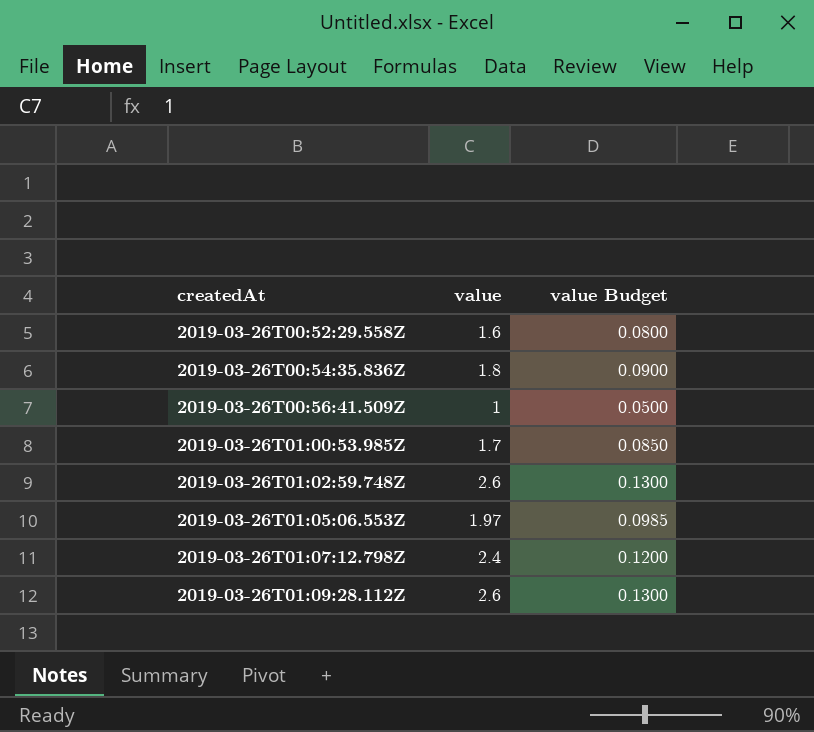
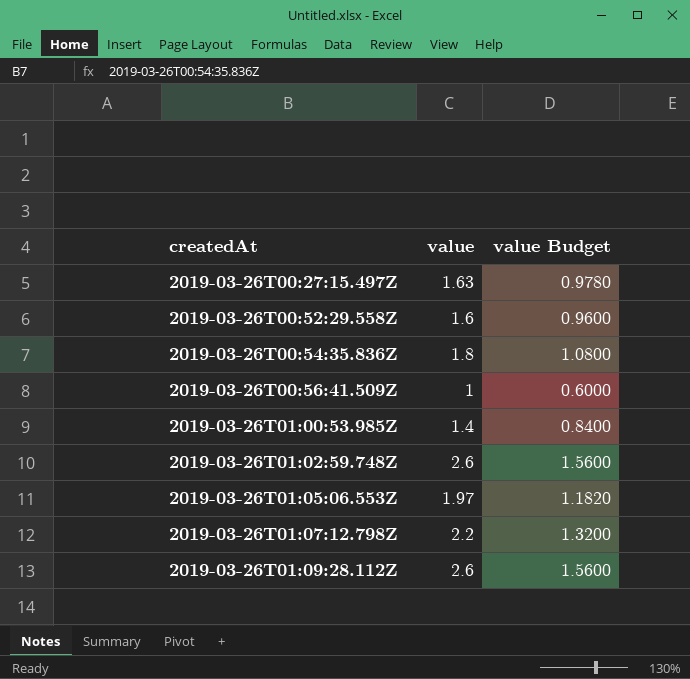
column value Budget | formula: [value] * 0.05 -> [value] * 0.6
row 2019-03-26T00:27:15.497Z: none -> 1.63 | 0.9780
2019-03-26T01:00:53.985Z | value: 1.7 -> 1.4
2019-03-26T01:07:12.798Z | value: 2.4 -> 2.2

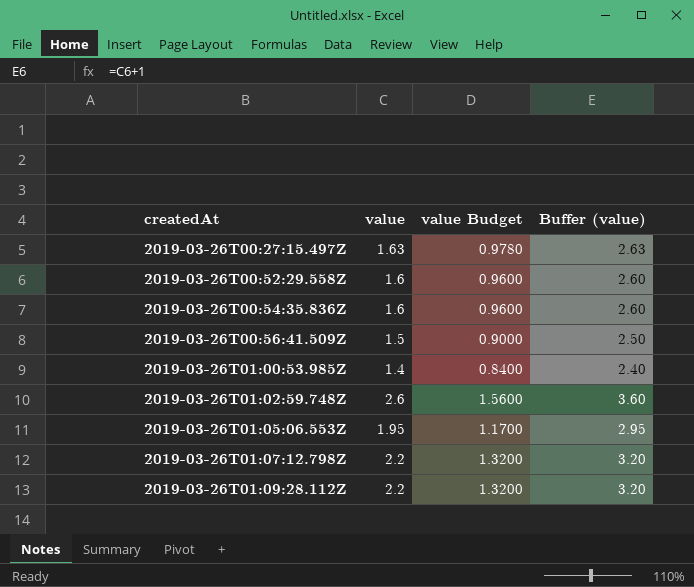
column Buffer (value) | formula: none -> [value] + 1
2019-03-26T00:54:35.836Z | value: 1.8 -> 1.6
2019-03-26T00:54:35.836Z | value Budget: 1.0800 -> 0.9600
2019-03-26T00:56:41.509Z | value: 1 -> 1.5
2019-03-26T00:56:41.509Z | value Budget: 0.6000 -> 0.9000
2019-03-26T01:05:06.553Z | value: 1.97 -> 1.95
2019-03-26T01:05:06.553Z | value Budget: 1.1820 -> 1.1700
2019-03-26T01:09:28.112Z | value: 2.6 -> 2.2
2019-03-26T01:09:28.112Z | value Budget: 1.5600 -> 1.3200

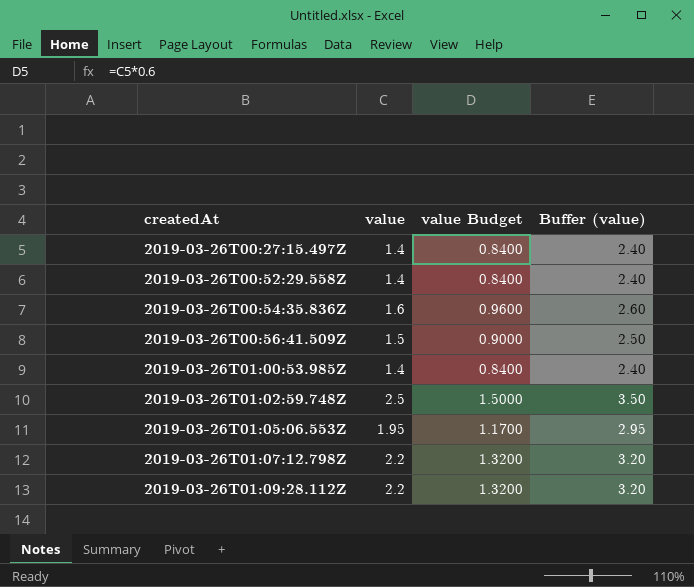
2019-03-26T00:27:15.497Z | value: 1.63 -> 1.4
2019-03-26T00:27:15.497Z | value Budget: 0.9780 -> 0.8400
2019-03-26T00:27:15.497Z | Buffer (value): 2.63 -> 2.40
2019-03-26T00:52:29.558Z | value: 1.6 -> 1.4
2019-03-26T00:52:29.558Z | value Budget: 0.9600 -> 0.8400
2019-03-26T00:52:29.558Z | Buffer (value): 2.60 -> 2.40
2019-03-26T01:02:59.748Z | value: 2.6 -> 2.5
2019-03-26T01:02:59.748Z | value Budget: 1.5600 -> 1.5000
2019-03-26T01:02:59.748Z | Buffer (value): 3.60 -> 3.50

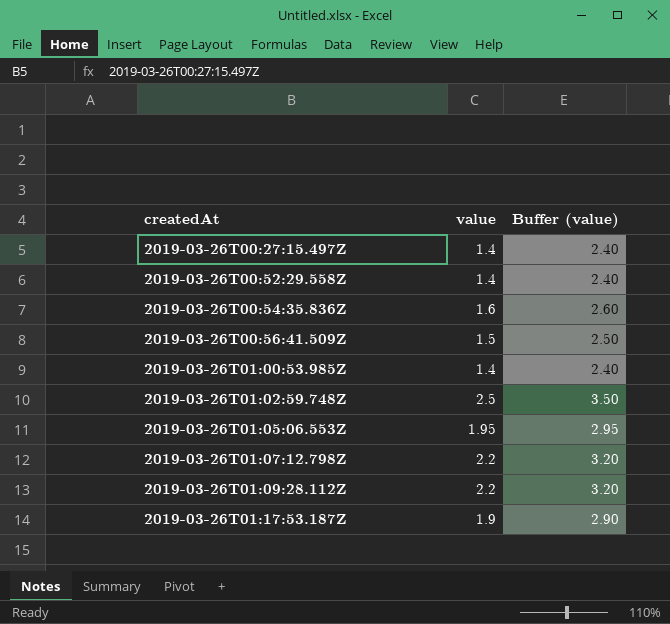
column value Budget | formula: [value] * 0.6 -> none
row 2019-03-26T01:17:53.187Z: none -> 1.9 | 2.90

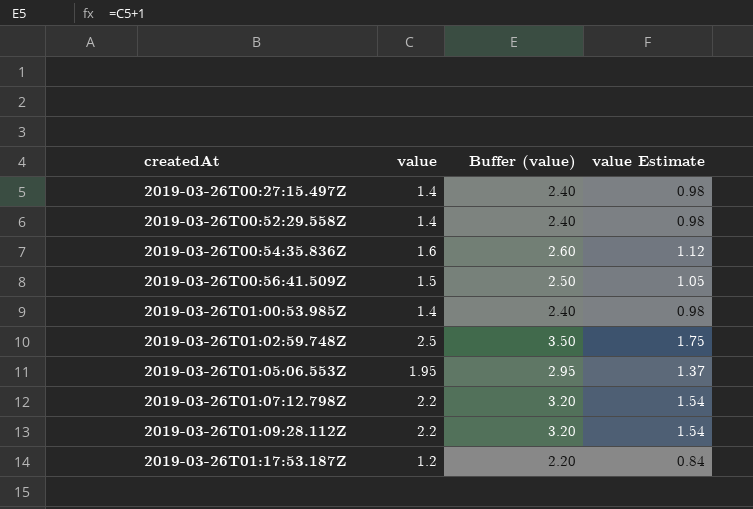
column value Estimate | formula: none -> [value] * 0.7
2019-03-26T01:17:53.187Z | value: 1.9 -> 1.2
2019-03-26T01:17:53.187Z | Buffer (value): 2.90 -> 2.20

